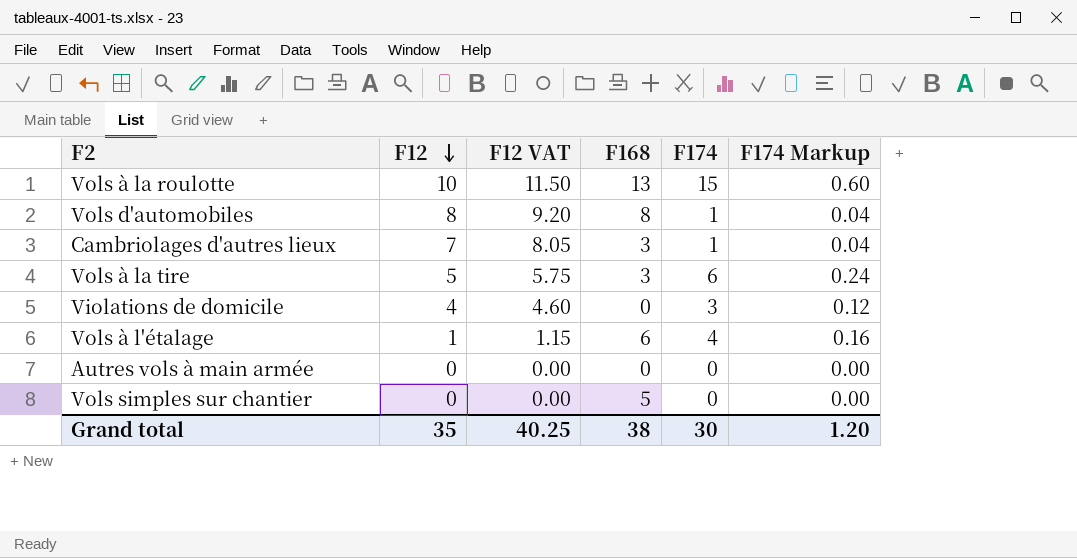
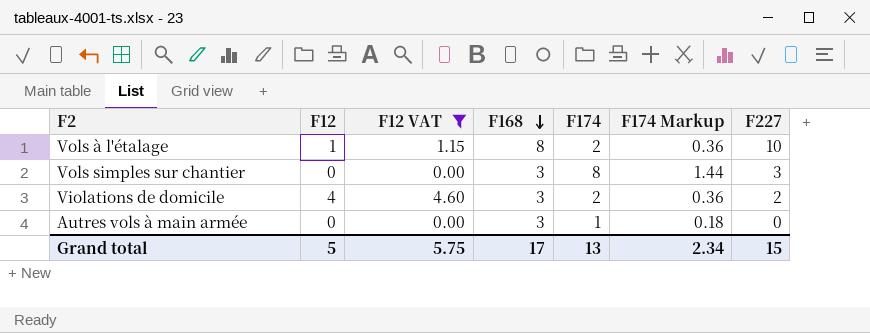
filter: none -> F12 VAT <= 4.60
row order: F12 descending -> F168 descending
column F174 Markup | formula: [F174] * 0.04 -> [F174] * 0.18
column F227 | position: none -> 7
Vols à l'étalage | F168: 6 -> 8
Vols à l'étalage | F174: 4 -> 2
Vols simples sur chantier | F168: 5 -> 3
Vols simples sur chantier | F174: 0 -> 8
Violations de domicile | F168: 0 -> 3
Violations de domicile | F174: 3 -> 2
Autres vols à main armée | F168: 0 -> 3
Autres vols à main armée | F174: 0 -> 1
Grand total | F12: 35 -> 5
Grand total | F12 VAT: 40.25 -> 5.75
Grand total | F168: 38 -> 17
Grand total | F174: 30 -> 13
Grand total | F174 Markup: 1.20 -> 2.34

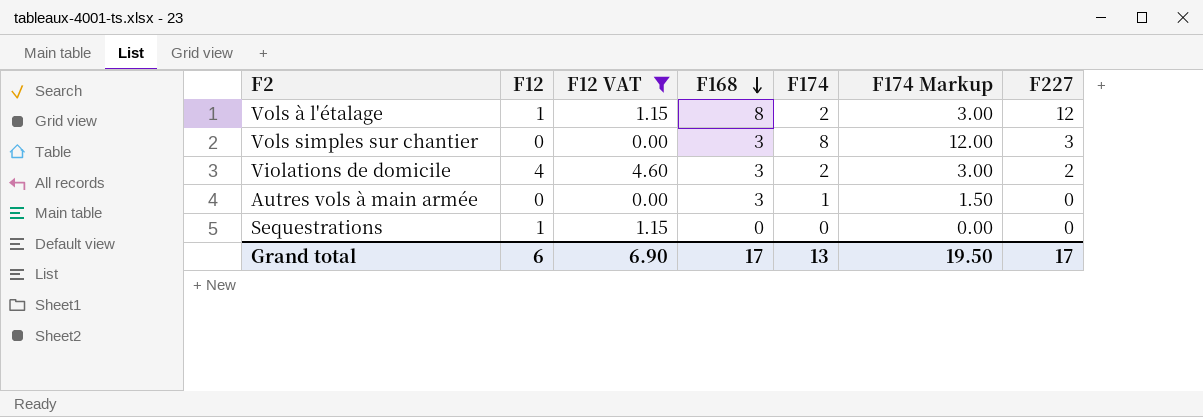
column F174 Markup | formula: [F174] * 0.18 -> [F174] * 1.5
Vols à l'étalage | F227: 10 -> 12
row Sequestrations: none -> 1 | 1.15 | 0 | 0 | 0.00 | 0
Grand total | F12: 5 -> 6
Grand total | F12 VAT: 5.75 -> 6.90
Grand total | F174 Markup: 2.34 -> 19.50
Grand total | F227: 15 -> 17

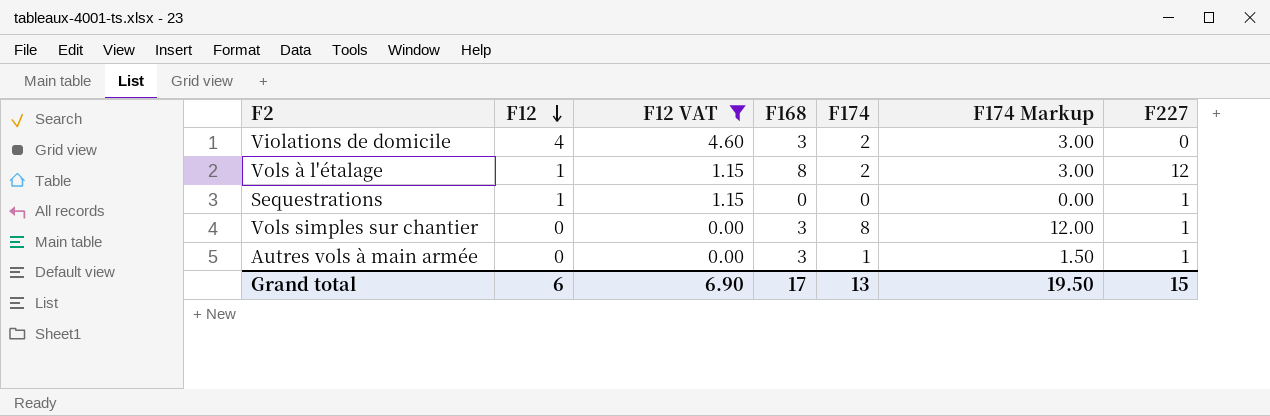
row order: F168 descending -> F12 descending
Violations de domicile | F227: 2 -> 0
Sequestrations | F227: 0 -> 1
Vols simples sur chantier | F227: 3 -> 1
Autres vols à main armée | F227: 0 -> 1
Grand total | F227: 17 -> 15

